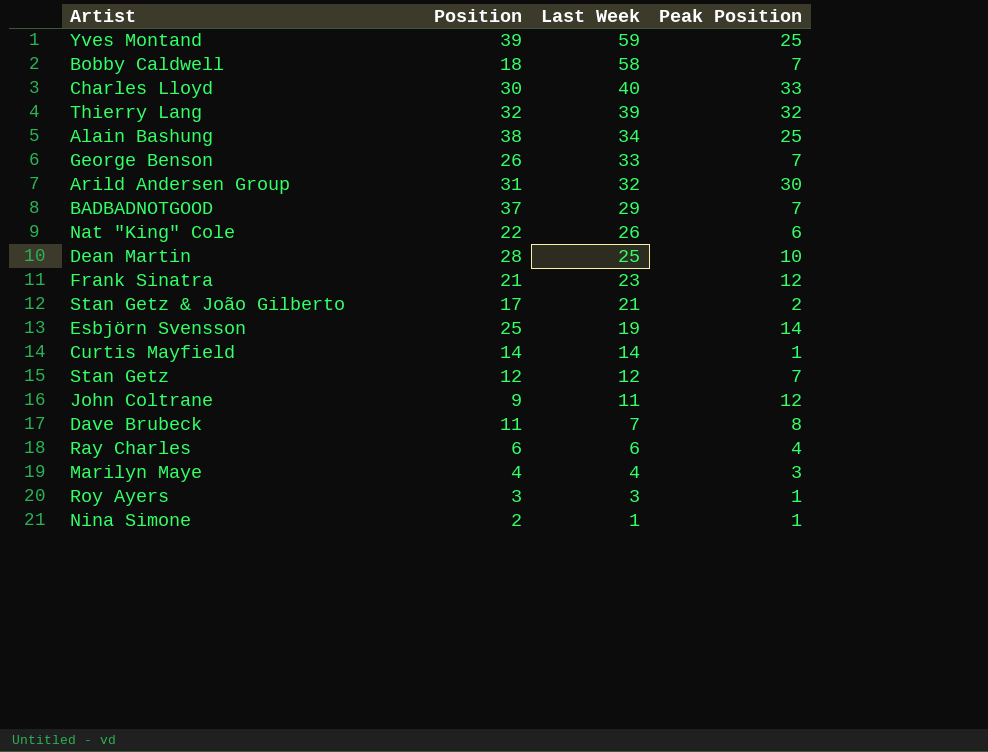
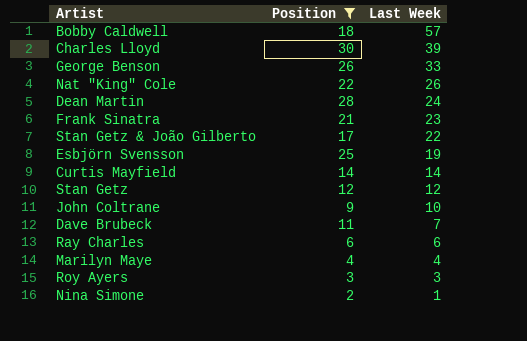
filter: none -> Position <= 30
column Peak Position | position: 4 -> none
Bobby Caldwell | Last Week: 58 -> 57
Charles Lloyd | Last Week: 40 -> 39
Dean Martin | Last Week: 25 -> 24
Stan Getz & João Gilberto | Last Week: 21 -> 22
John Coltrane | Last Week: 11 -> 10

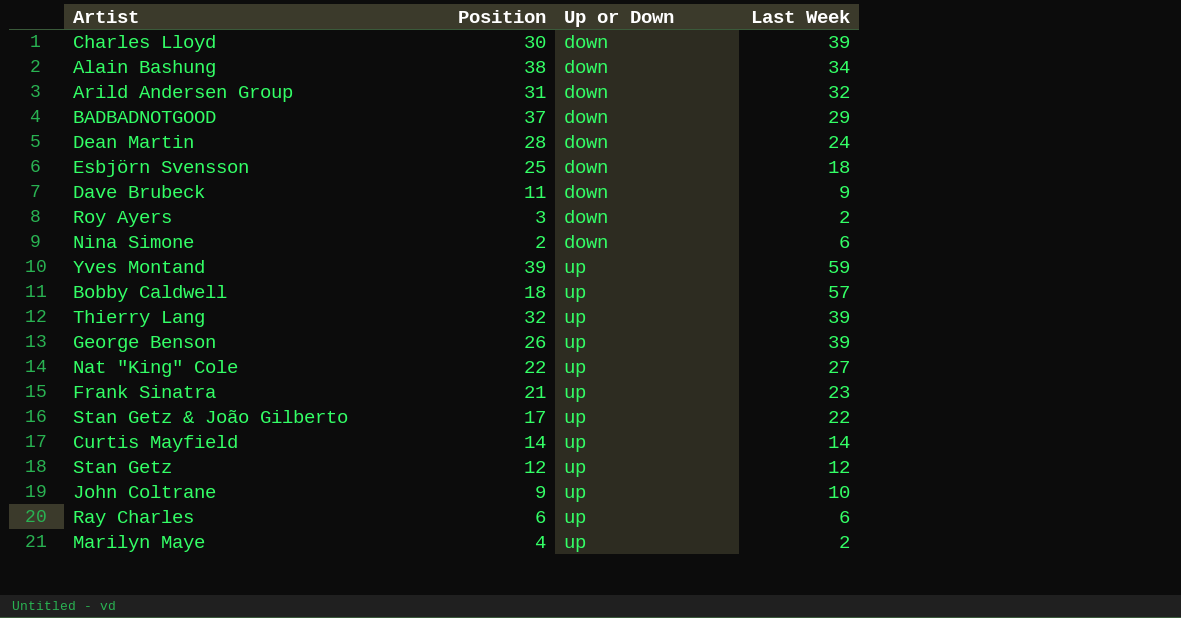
filter: Position <= 30 -> none
row order: Last Week descending -> Up or Down ascending
column Up or Down | position: none -> 3
Esbjörn Svensson | Last Week: 19 -> 18
Dave Brubeck | Last Week: 7 -> 9
Roy Ayers | Last Week: 3 -> 2
Nina Simone | Last Week: 1 -> 6
George Benson | Last Week: 33 -> 39
Nat "King" Cole | Last Week: 26 -> 27
Marilyn Maye | Last Week: 4 -> 2

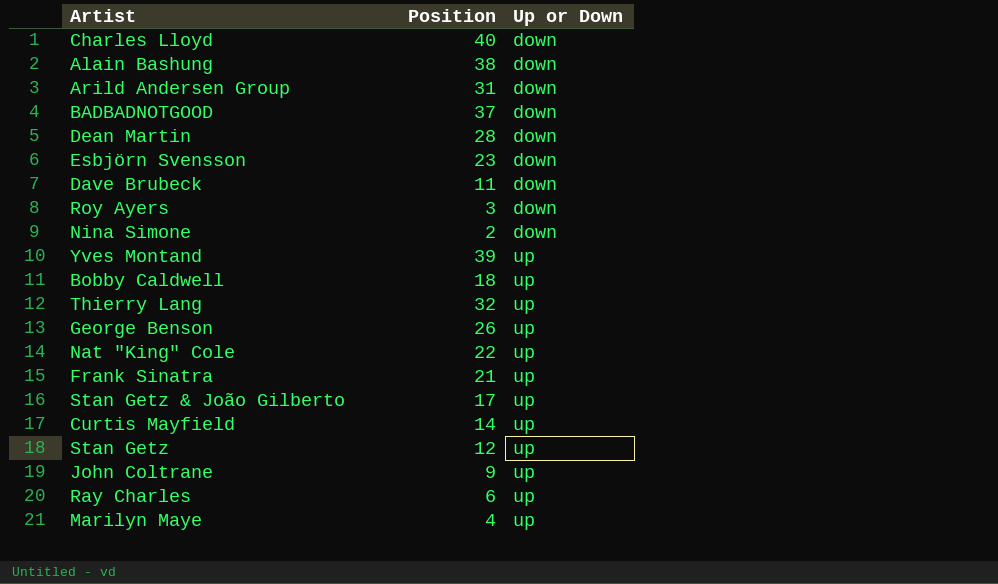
column Last Week | position: 4 -> none
Charles Lloyd | Position: 30 -> 40
Esbjörn Svensson | Position: 25 -> 23

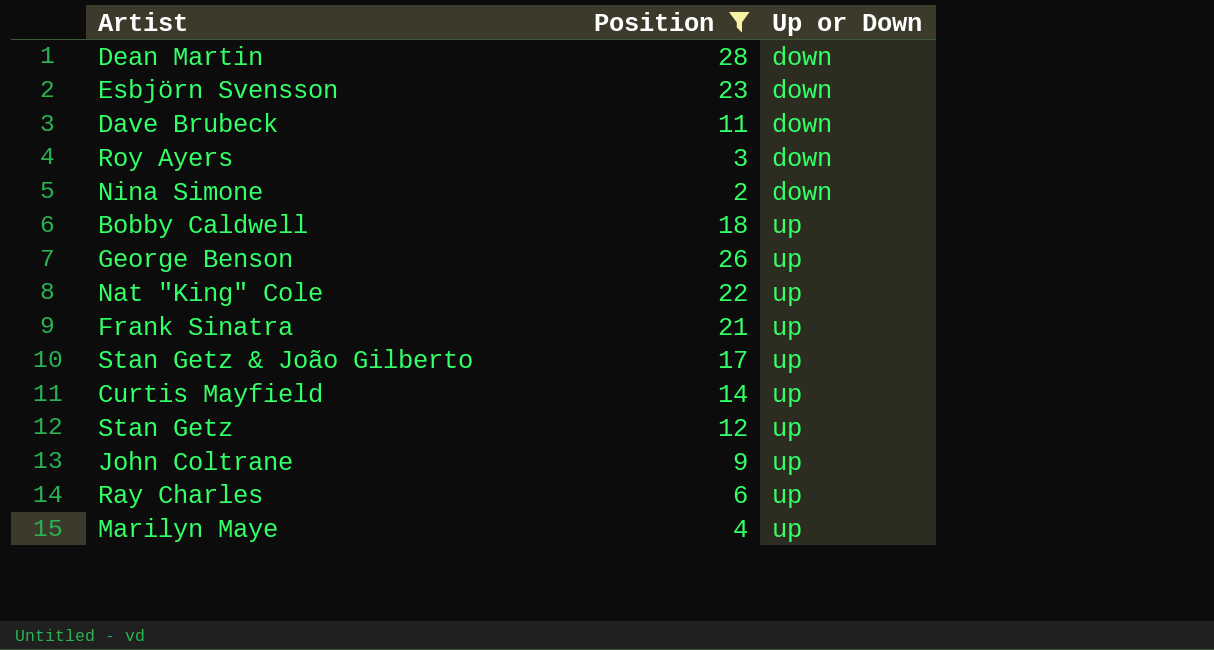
filter: none -> Position <= 28

